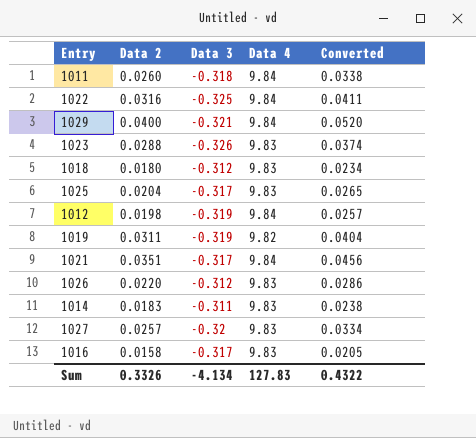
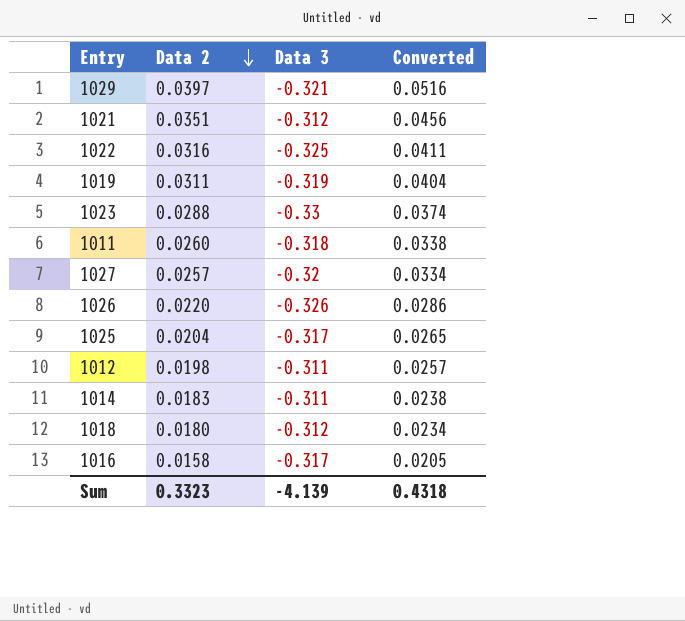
row order: none -> Data 2 descending
column Data 4 | position: 4 -> none
1029 | Data 2: 0.0400 -> 0.0397
1029 | Converted: 0.0520 -> 0.0516
1021 | Data 3: -0.317 -> -0.312
1023 | Data 3: -0.326 -> -0.33
1026 | Data 3: -0.312 -> -0.326
1012 | Data 3: -0.319 -> -0.311
Sum | Data 2: 0.3326 -> 0.3323
Sum | Data 3: -4.134 -> -4.139
Sum | Converted: 0.4322 -> 0.4318

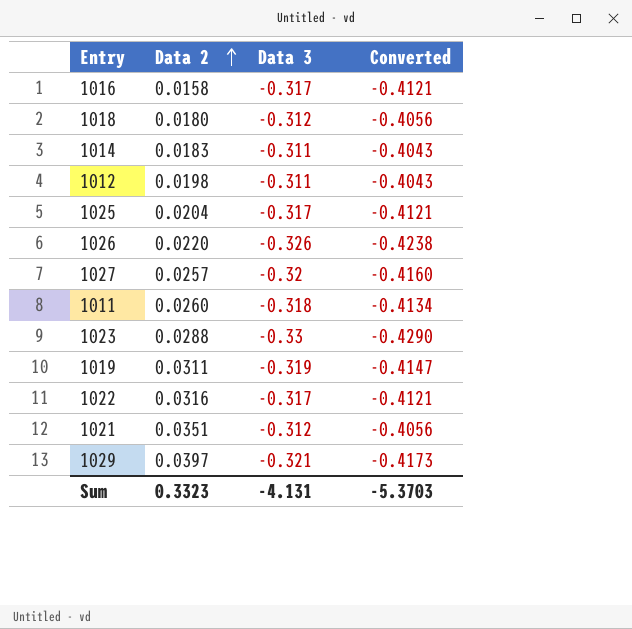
row order: Data 2 descending -> Data 2 ascending
column Converted | formula: [Data 2] * 1.3 -> [Data 3] * 1.3
1022 | Data 3: -0.325 -> -0.317
Sum | Data 3: -4.139 -> -4.131
Sum | Converted: 0.4318 -> -5.3703

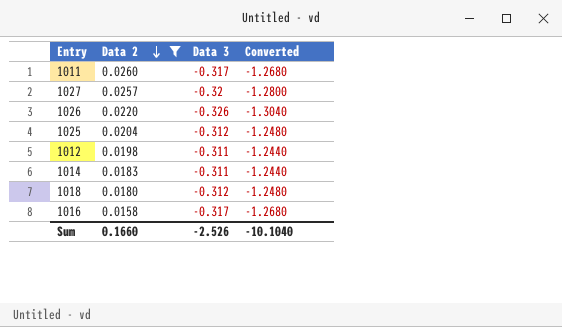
filter: none -> Data 2 <= 0.0260
row order: Data 2 ascending -> Data 2 descending
column Converted | formula: [Data 3] * 1.3 -> [Data 3] * 4
1011 | Data 3: -0.318 -> -0.317
1025 | Data 3: -0.317 -> -0.312
Sum | Data 2: 0.3323 -> 0.1660
Sum | Data 3: -4.131 -> -2.526
Sum | Converted: -5.3703 -> -10.1040

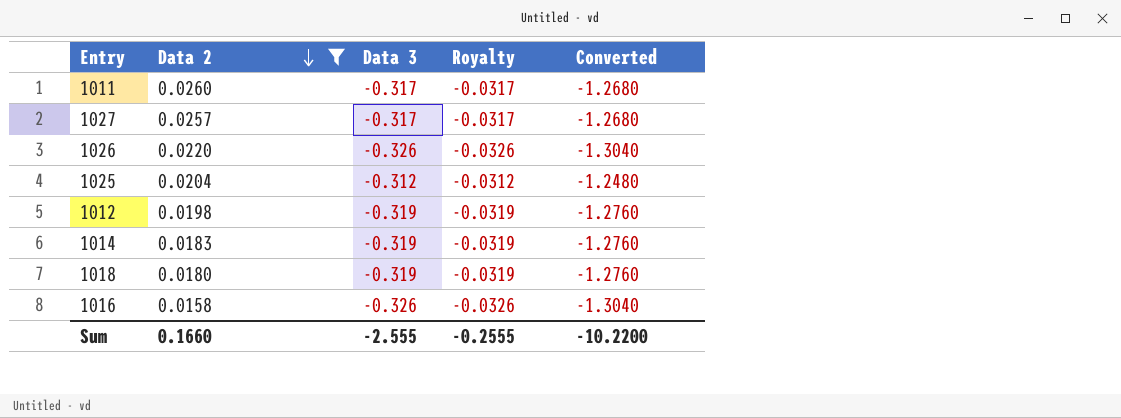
column Royalty | formula: none -> [Data 3] * 0.1
1027 | Data 3: -0.32 -> -0.317
1027 | Converted: -1.2800 -> -1.2680
1012 | Data 3: -0.311 -> -0.319
1012 | Converted: -1.2440 -> -1.2760
1014 | Data 3: -0.311 -> -0.319
1014 | Converted: -1.2440 -> -1.2760
1018 | Data 3: -0.312 -> -0.319
1018 | Converted: -1.2480 -> -1.2760
1016 | Data 3: -0.317 -> -0.326
1016 | Converted: -1.2680 -> -1.3040
Sum | Data 3: -2.526 -> -2.555
Sum | Converted: -10.1040 -> -10.2200

